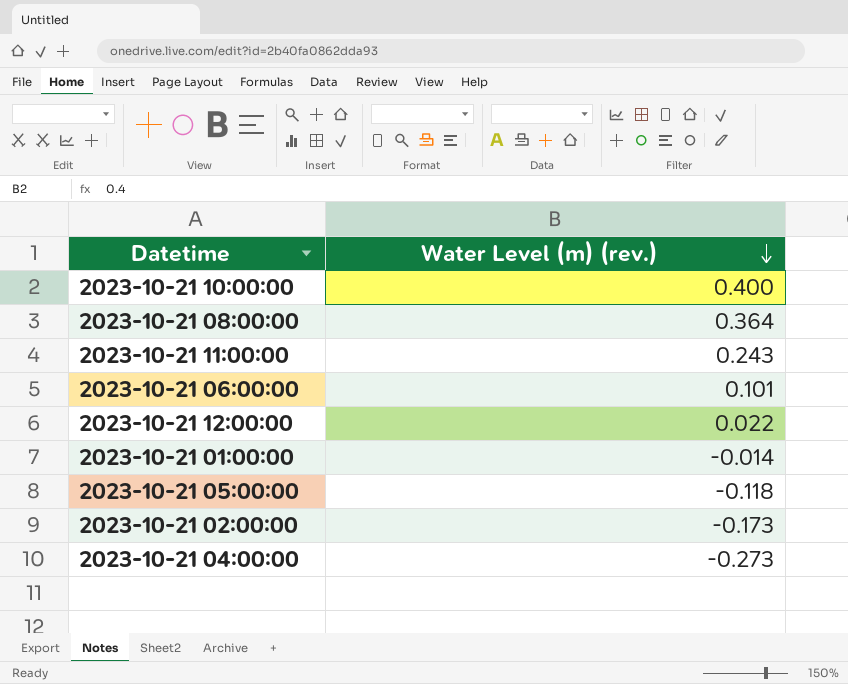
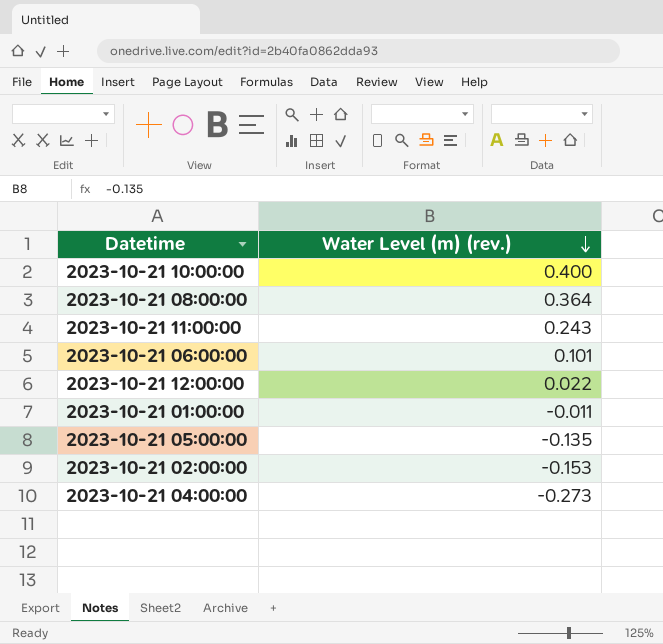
2023-10-21 01:00:00 | Water Level (m) (rev.): -0.014 -> -0.011
2023-10-21 05:00:00 | Water Level (m) (rev.): -0.118 -> -0.135
2023-10-21 02:00:00 | Water Level (m) (rev.): -0.173 -> -0.153

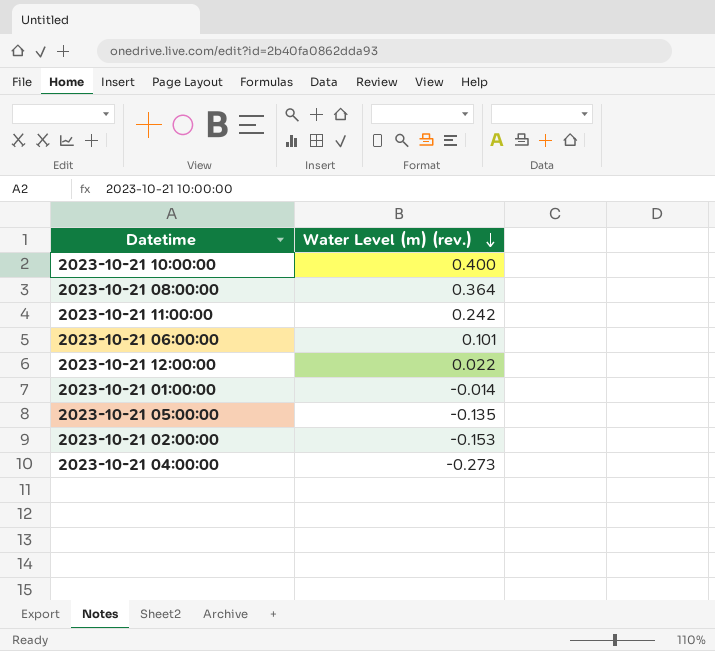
2023-10-21 11:00:00 | Water Level (m) (rev.): 0.243 -> 0.242
2023-10-21 01:00:00 | Water Level (m) (rev.): -0.011 -> -0.014

